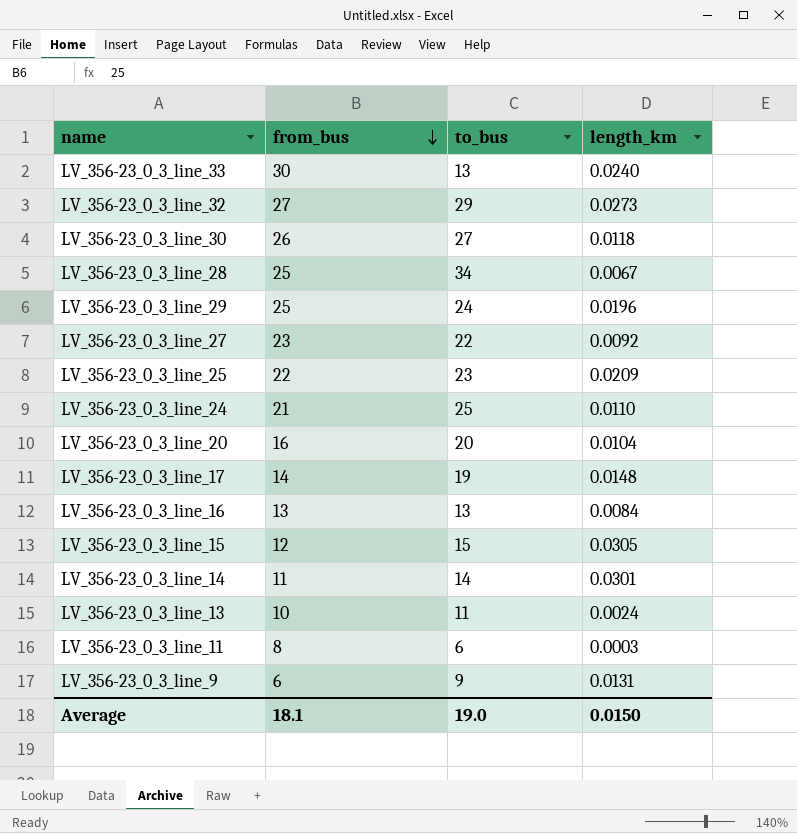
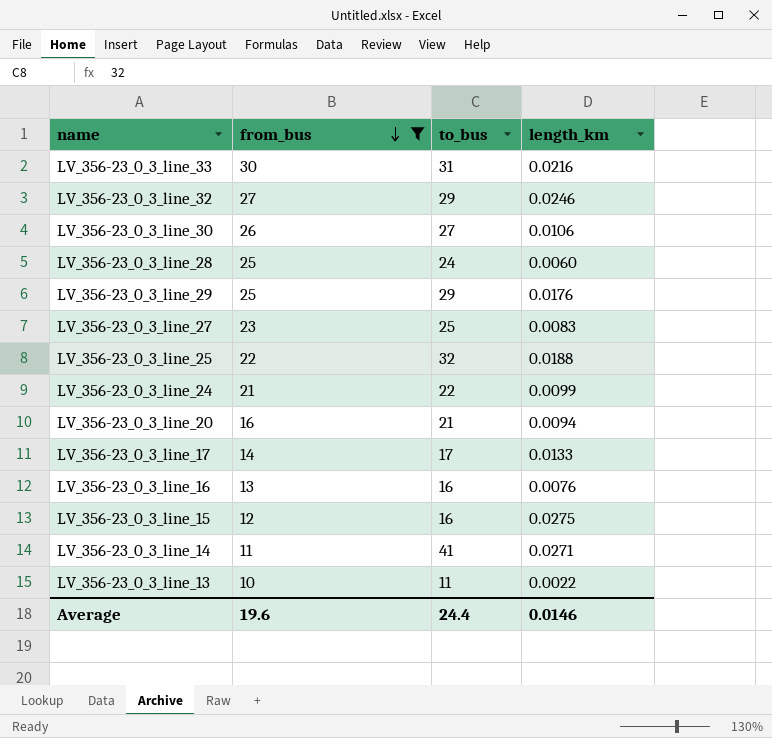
filter: none -> from_bus >= 10
LV_356-23_0_3_line_33 | to_bus: 13 -> 31
LV_356-23_0_3_line_33 | length_km: 0.0240 -> 0.0216
LV_356-23_0_3_line_32 | length_km: 0.0273 -> 0.0246
LV_356-23_0_3_line_30 | length_km: 0.0118 -> 0.0106
LV_356-23_0_3_line_28 | to_bus: 34 -> 24
LV_356-23_0_3_line_28 | length_km: 0.0067 -> 0.0060
LV_356-23_0_3_line_29 | to_bus: 24 -> 29
LV_356-23_0_3_line_29 | length_km: 0.0196 -> 0.0176
LV_356-23_0_3_line_27 | to_bus: 22 -> 25
LV_356-23_0_3_line_27 | length_km: 0.0092 -> 0.0083
LV_356-23_0_3_line_25 | to_bus: 23 -> 32
LV_356-23_0_3_line_25 | length_km: 0.0209 -> 0.0188
LV_356-23_0_3_line_24 | to_bus: 25 -> 22
LV_356-23_0_3_line_24 | length_km: 0.0110 -> 0.0099
LV_356-23_0_3_line_20 | to_bus: 20 -> 21
LV_356-23_0_3_line_20 | length_km: 0.0104 -> 0.0094
LV_356-23_0_3_line_17 | to_bus: 19 -> 17
LV_356-23_0_3_line_17 | length_km: 0.0148 -> 0.0133
LV_356-23_0_3_line_16 | to_bus: 13 -> 16
LV_356-23_0_3_line_16 | length_km: 0.0084 -> 0.0076
LV_356-23_0_3_line_15 | to_bus: 15 -> 16
LV_356-23_0_3_line_15 | length_km: 0.0305 -> 0.0275
LV_356-23_0_3_line_14 | to_bus: 14 -> 41
LV_356-23_0_3_line_14 | length_km: 0.0301 -> 0.0271
LV_356-23_0_3_line_13 | length_km: 0.0024 -> 0.0022
Average | from_bus: 18.1 -> 19.6
Average | to_bus: 19.0 -> 24.4
Average | length_km: 0.0150 -> 0.0146

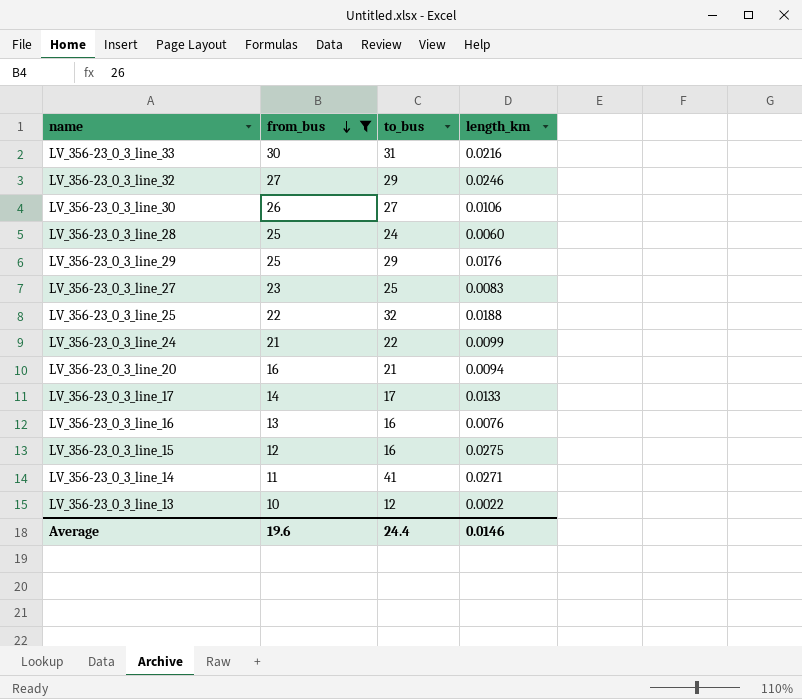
LV_356-23_0_3_line_13 | to_bus: 11 -> 12

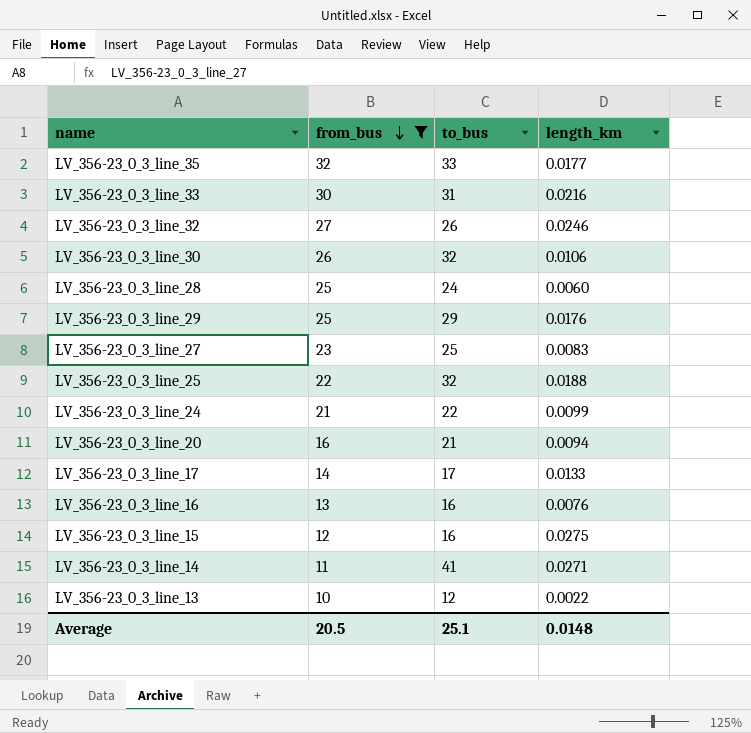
row LV_356-23_0_3_line_35: none -> 32 | 33 | 0.0177
LV_356-23_0_3_line_32 | to_bus: 29 -> 26
LV_356-23_0_3_line_30 | to_bus: 27 -> 32
Average | from_bus: 19.6 -> 20.5
Average | to_bus: 24.4 -> 25.1
Average | length_km: 0.0146 -> 0.0148

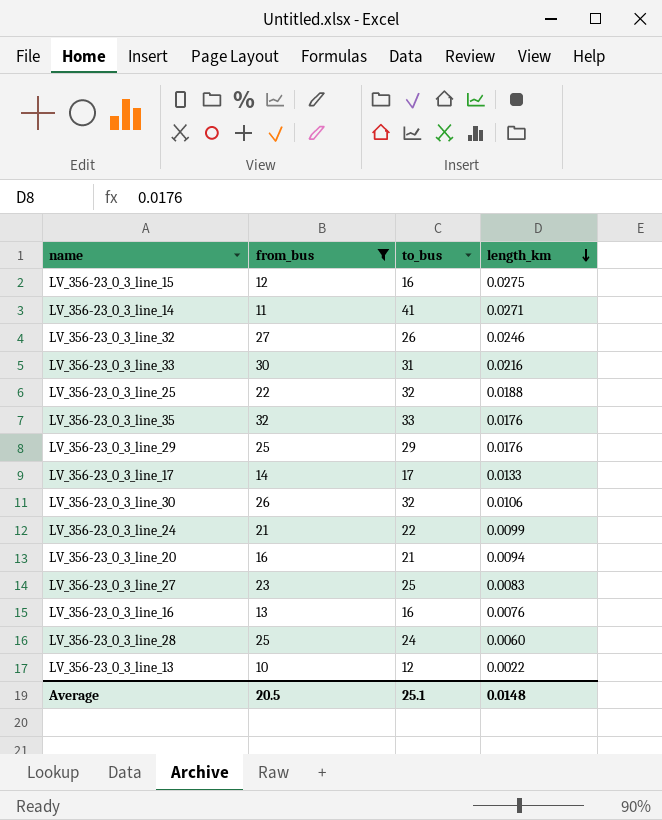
row order: from_bus descending -> length_km descending
LV_356-23_0_3_line_35 | length_km: 0.0177 -> 0.0176

